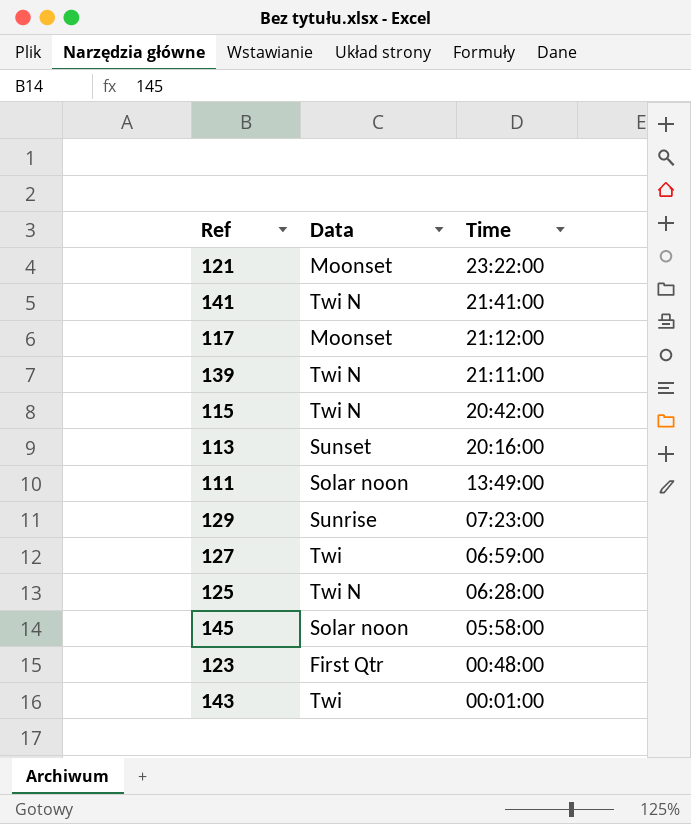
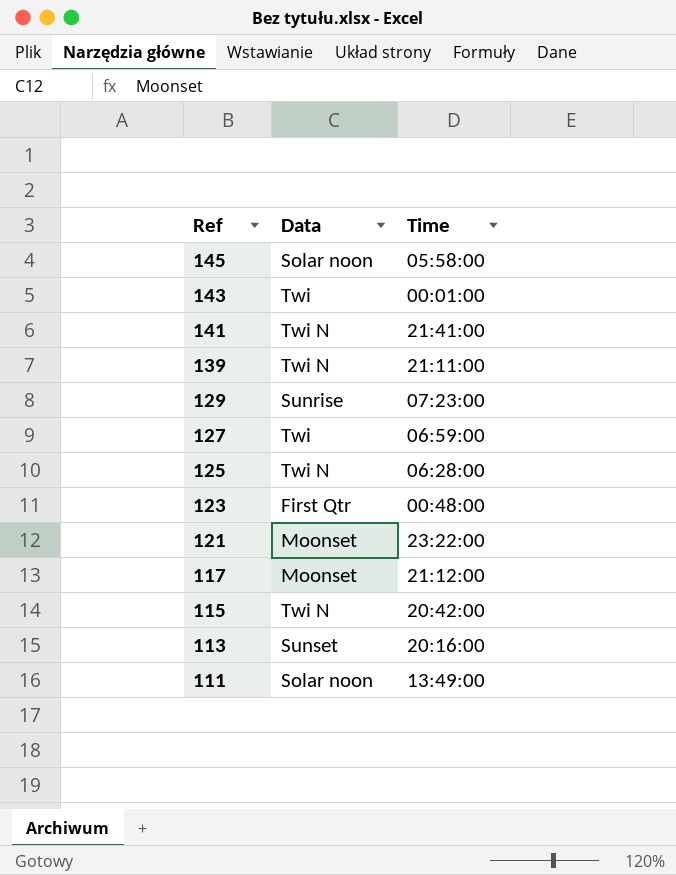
row order: Time descending -> Ref descending

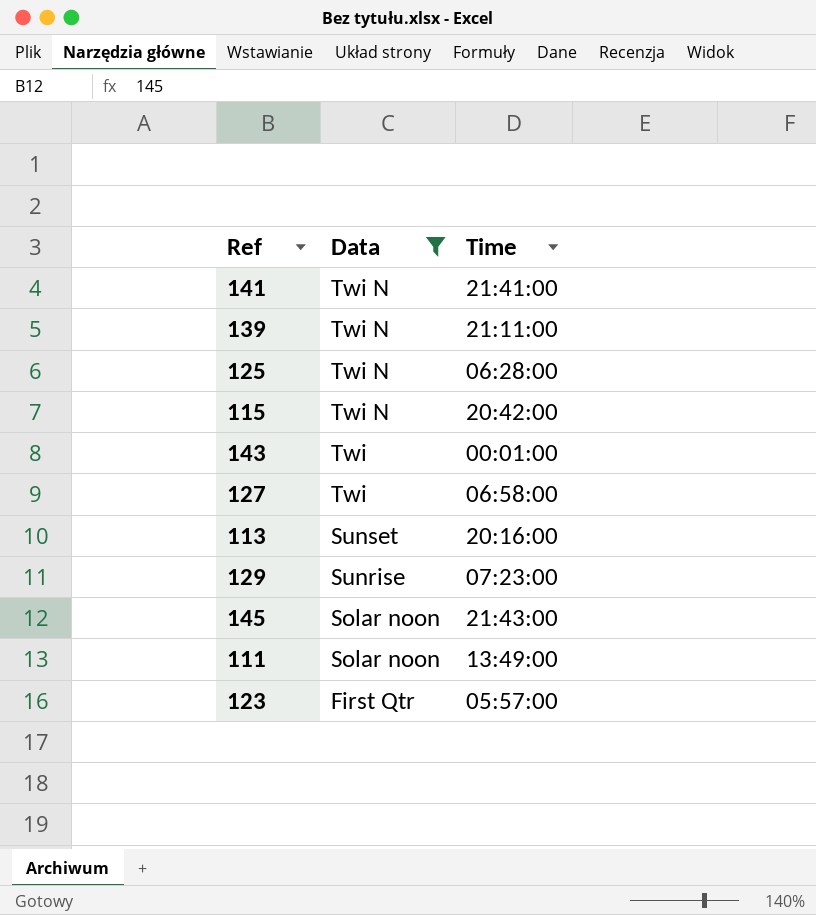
filter: none -> Data != Moonset
row order: Ref descending -> Data descending
127 | Time: 06:59:00 -> 06:58:00
145 | Time: 05:58:00 -> 21:43:00
123 | Time: 00:48:00 -> 05:57:00

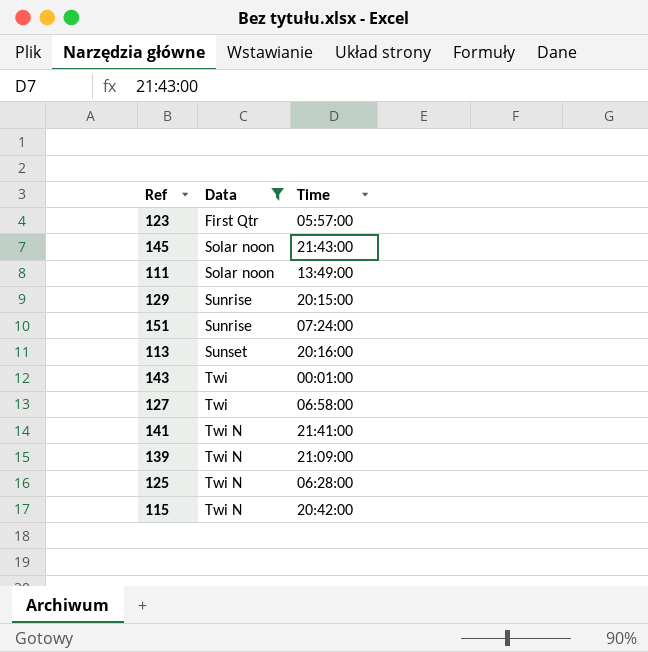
row order: Data descending -> Data ascending
129 | Time: 07:23:00 -> 20:15:00
row 151: none -> Sunrise | 07:24:00
139 | Time: 21:11:00 -> 21:09:00

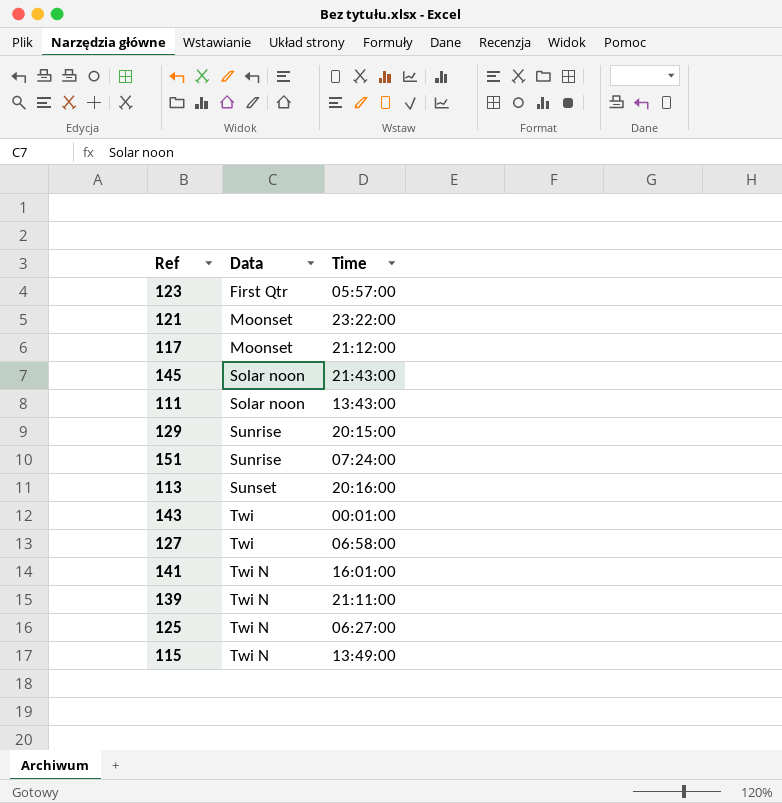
filter: Data != Moonset -> none
111 | Time: 13:49:00 -> 13:43:00
141 | Time: 21:41:00 -> 16:01:00
139 | Time: 21:09:00 -> 21:11:00
125 | Time: 06:28:00 -> 06:27:00
115 | Time: 20:42:00 -> 13:49:00

